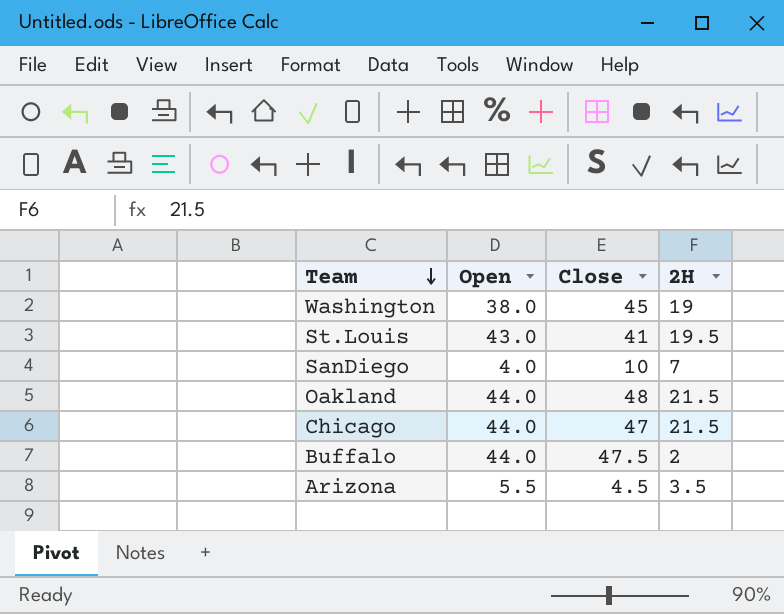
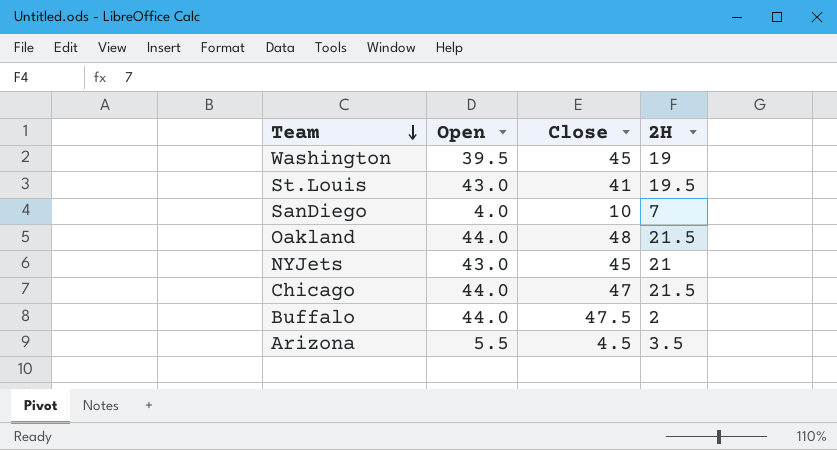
Washington | Open: 38.0 -> 39.5
row NYJets: none -> 43.0 | 45 | 21

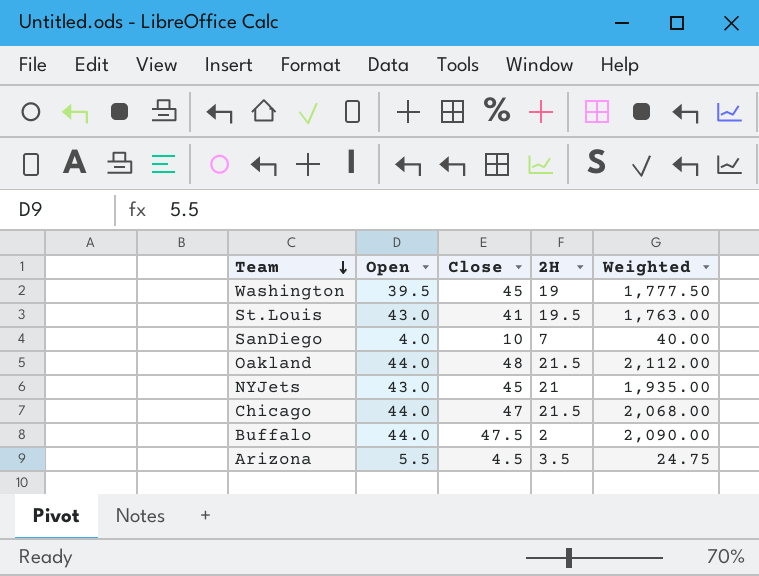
column Weighted | formula: none -> [Open] * [Close]

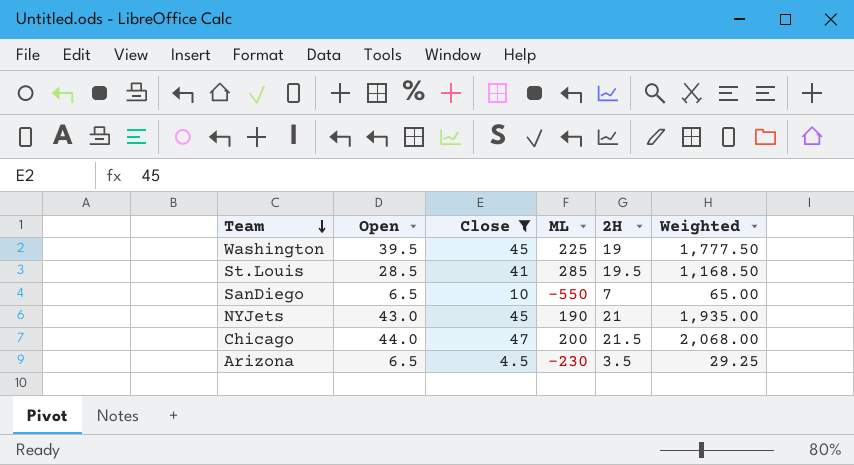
filter: none -> Close <= 47
column ML | position: none -> 4
St.Louis | Open: 43.0 -> 28.5
St.Louis | Weighted: 1,763.00 -> 1,168.50
SanDiego | Open: 4.0 -> 6.5
SanDiego | Weighted: 40.00 -> 65.00
Arizona | Open: 5.5 -> 6.5
Arizona | Weighted: 24.75 -> 29.25

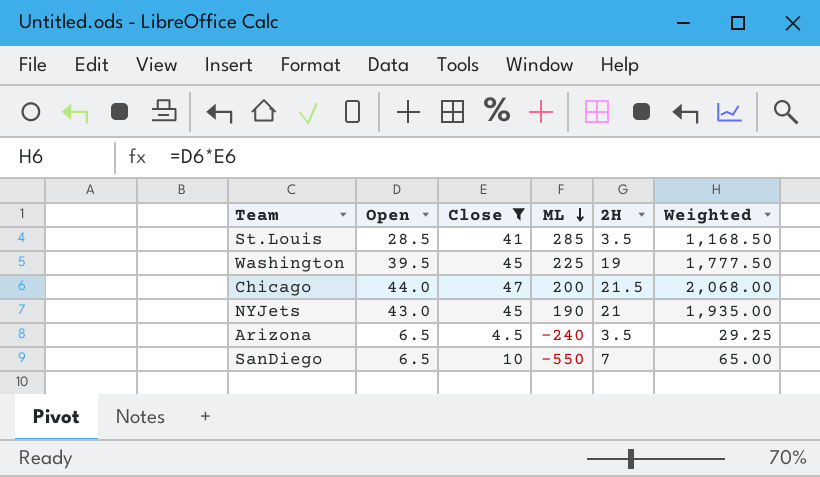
row order: Team descending -> ML descending
St.Louis | 2H: 19.5 -> 3.5
Arizona | ML: -230 -> -240

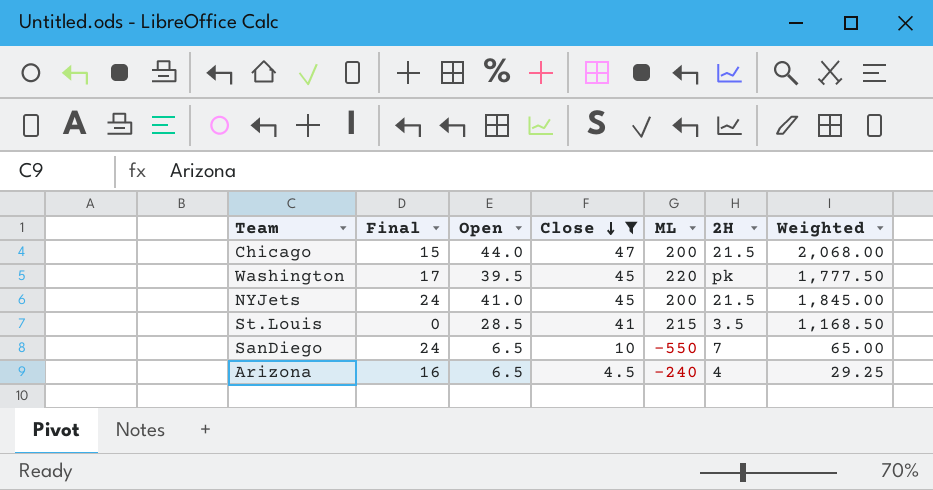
row order: ML descending -> Close descending
column Final | position: none -> 2
Washington | ML: 225 -> 220
Washington | 2H: 19 -> pk
NYJets | Open: 43.0 -> 41.0
NYJets | ML: 190 -> 200
NYJets | 2H: 21 -> 21.5
NYJets | Weighted: 1,935.00 -> 1,845.00
St.Louis | ML: 285 -> 215
Arizona | 2H: 3.5 -> 4

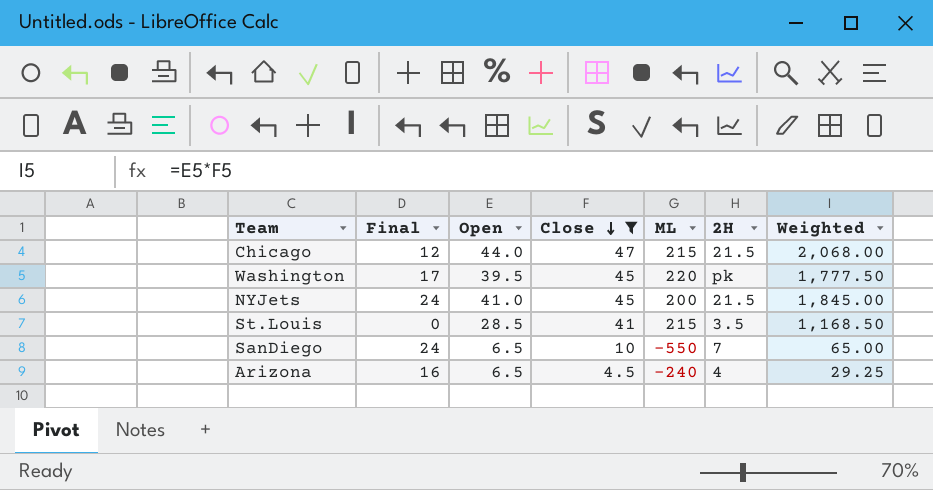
Chicago | Final: 15 -> 12
Chicago | ML: 200 -> 215

